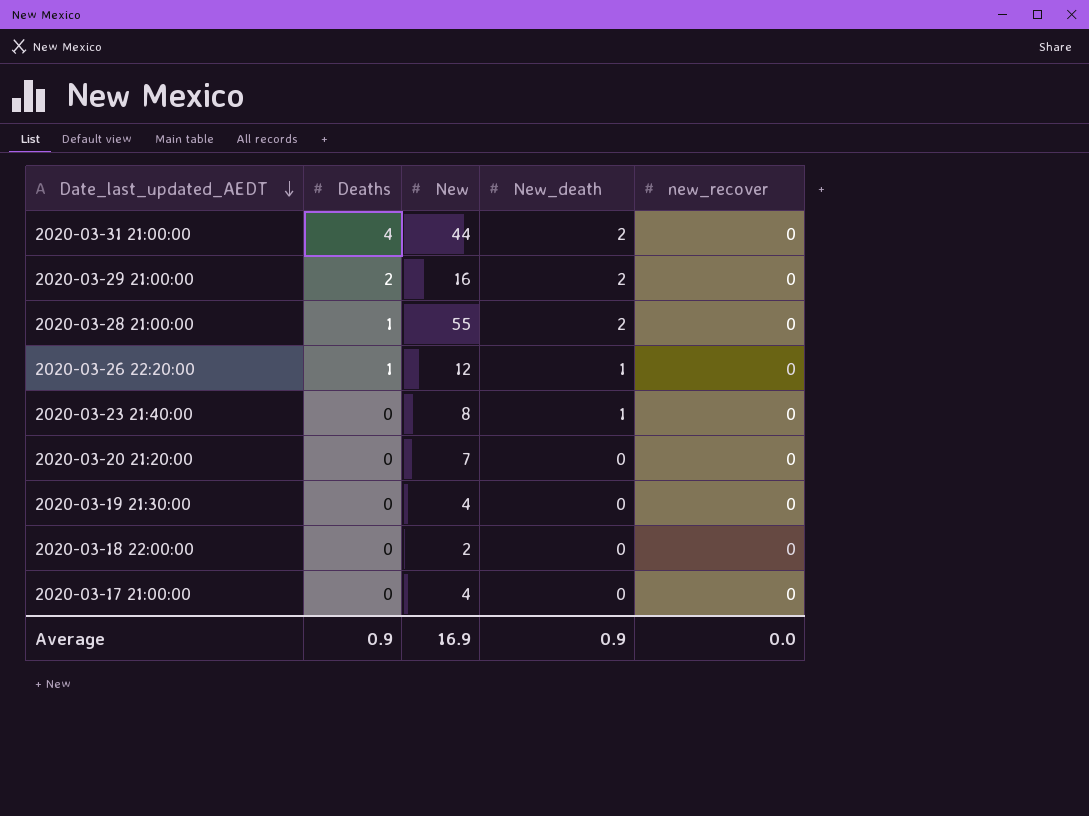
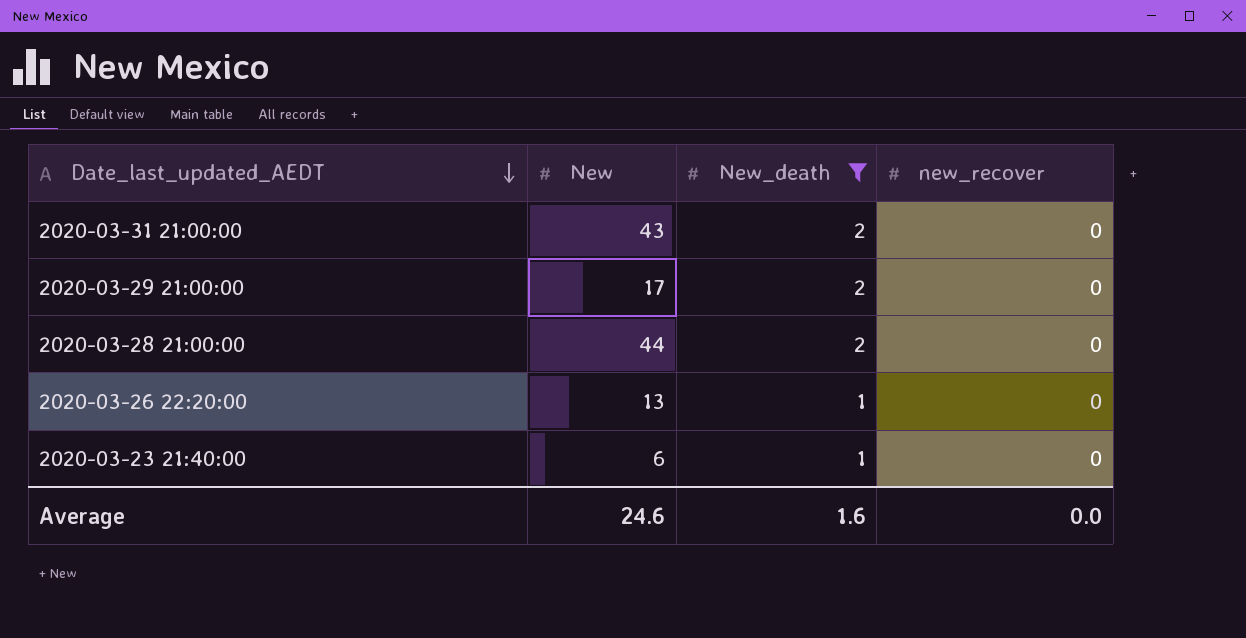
filter: none -> New_death != 0
column Deaths | position: 2 -> none
2020-03-31 21:00:00 | New: 44 -> 43
2020-03-29 21:00:00 | New: 16 -> 17
2020-03-28 21:00:00 | New: 55 -> 44
2020-03-26 22:20:00 | New: 12 -> 13
2020-03-23 21:40:00 | New: 8 -> 6
Average | New: 16.9 -> 24.6
Average | New_death: 0.9 -> 1.6

